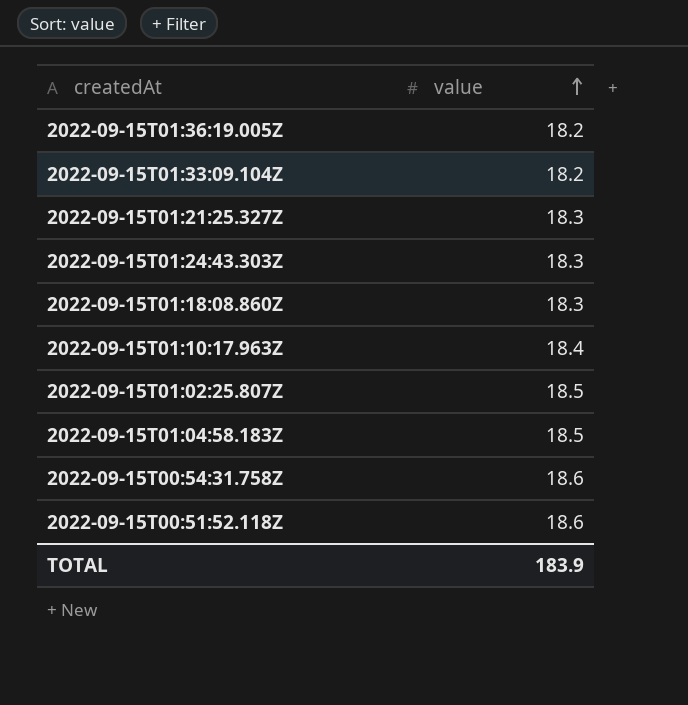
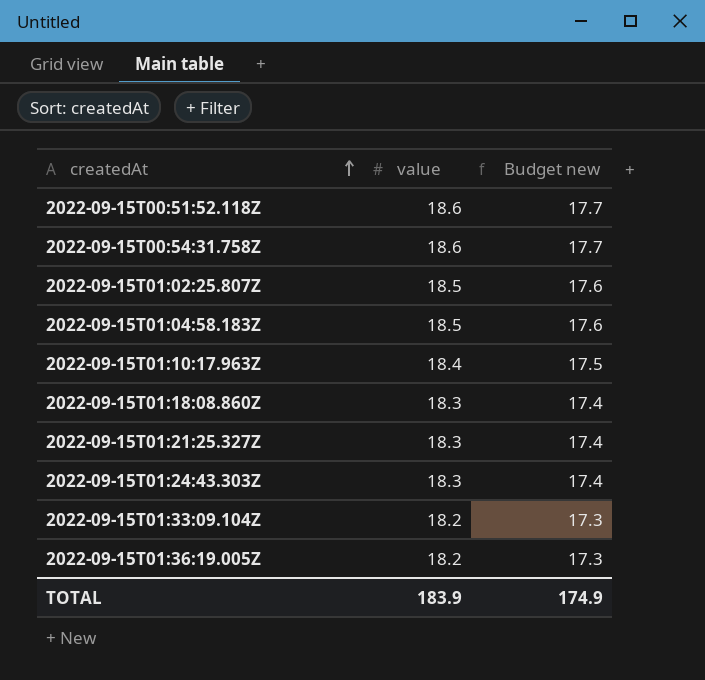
row order: value ascending -> createdAt ascending
column Budget new | formula: none -> [value] * 0.95

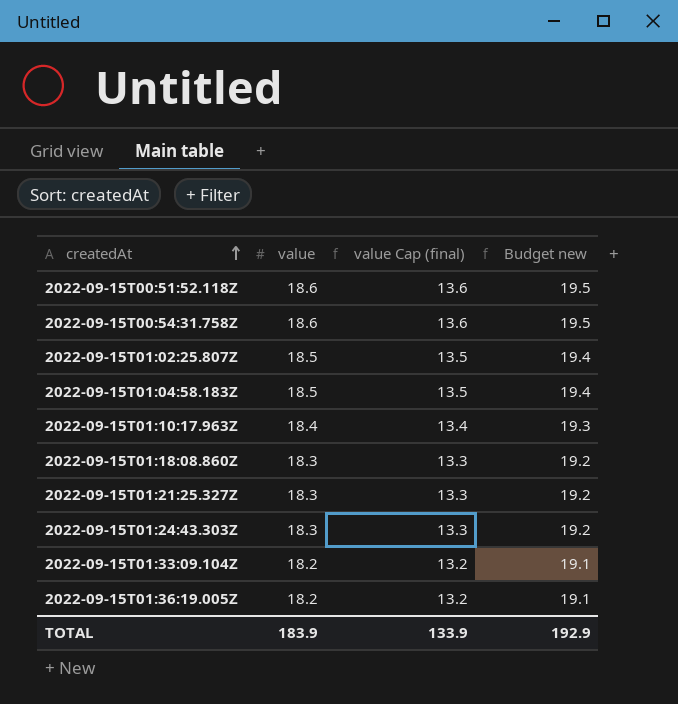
column value Cap (final) | formula: none -> [value] - 5
column Budget new | formula: [value] * 0.95 -> [value] * 1.05
TOTAL | Budget new: 174.9 -> 192.9

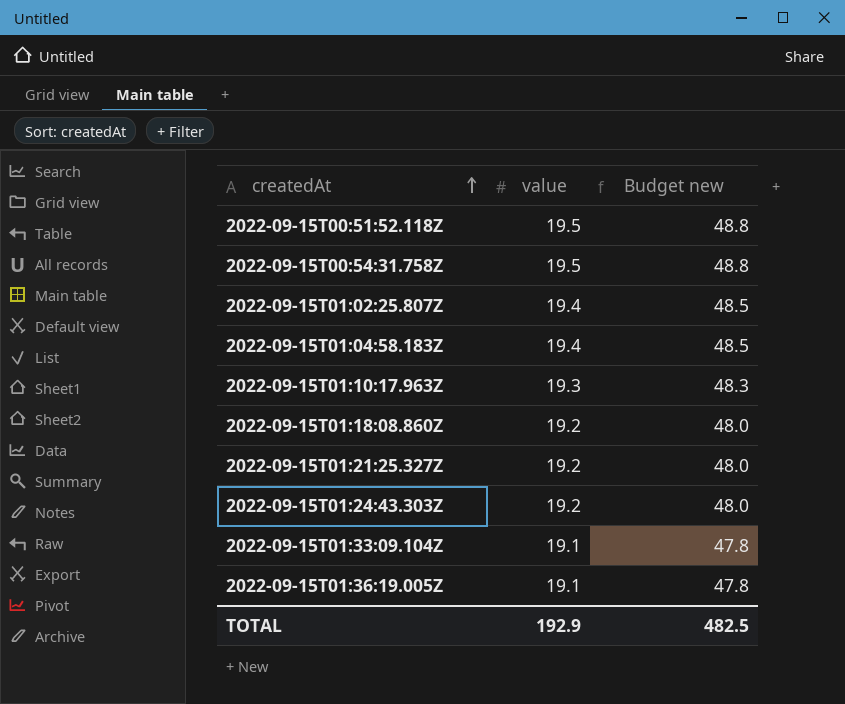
column value Cap (final) | formula: [value] - 5 -> none
column Budget new | formula: [value] * 1.05 -> [value] * 2.5
2022-09-15T00:51:52.118Z | value: 18.6 -> 19.5
2022-09-15T00:54:31.758Z | value: 18.6 -> 19.5
2022-09-15T01:02:25.807Z | value: 18.5 -> 19.4
2022-09-15T01:04:58.183Z | value: 18.5 -> 19.4
2022-09-15T01:10:17.963Z | value: 18.4 -> 19.3
2022-09-15T01:18:08.860Z | value: 18.3 -> 19.2
2022-09-15T01:21:25.327Z | value: 18.3 -> 19.2
2022-09-15T01:24:43.303Z | value: 18.3 -> 19.2
2022-09-15T01:33:09.104Z | value: 18.2 -> 19.1
2022-09-15T01:36:19.005Z | value: 18.2 -> 19.1
TOTAL | value: 183.9 -> 192.9
TOTAL | Budget new: 192.9 -> 482.5

